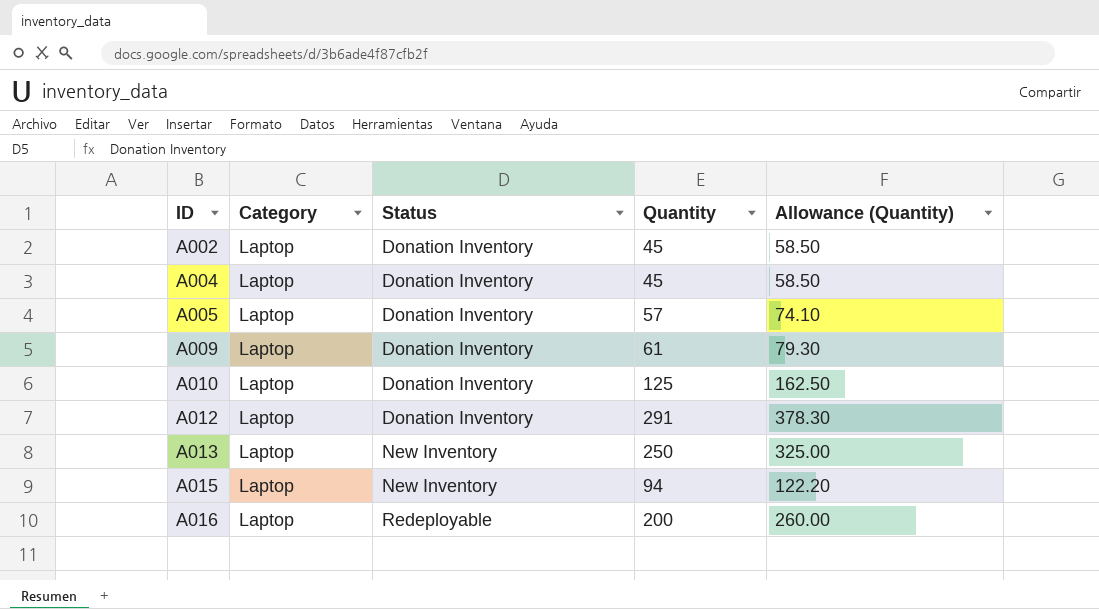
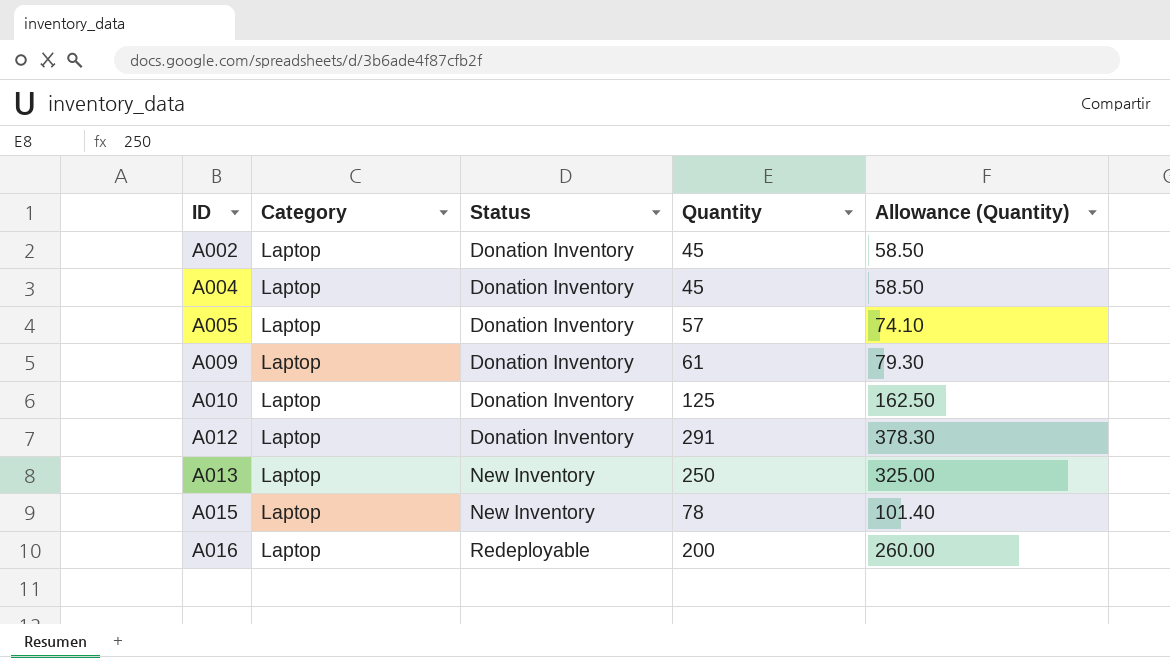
A015 | Quantity: 94 -> 78
A015 | Allowance (Quantity): 122.20 -> 101.40

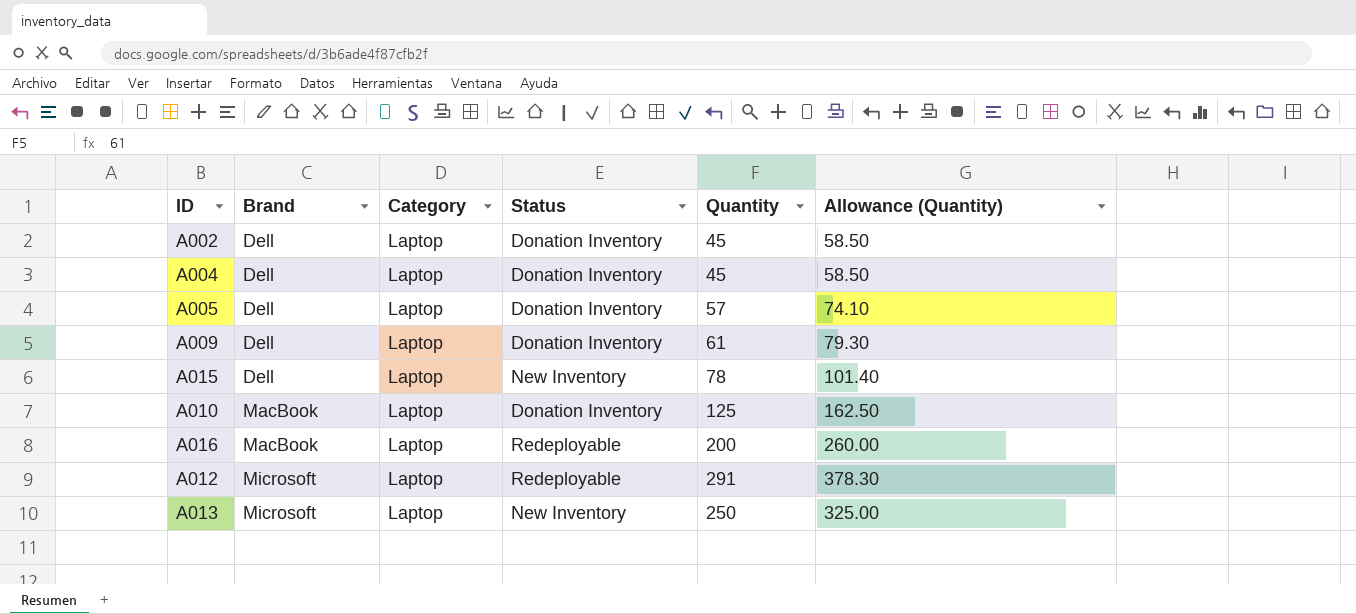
row order: ID ascending -> Brand ascending
column Brand | position: none -> 2
A012 | Status: Donation Inventory -> Redeployable

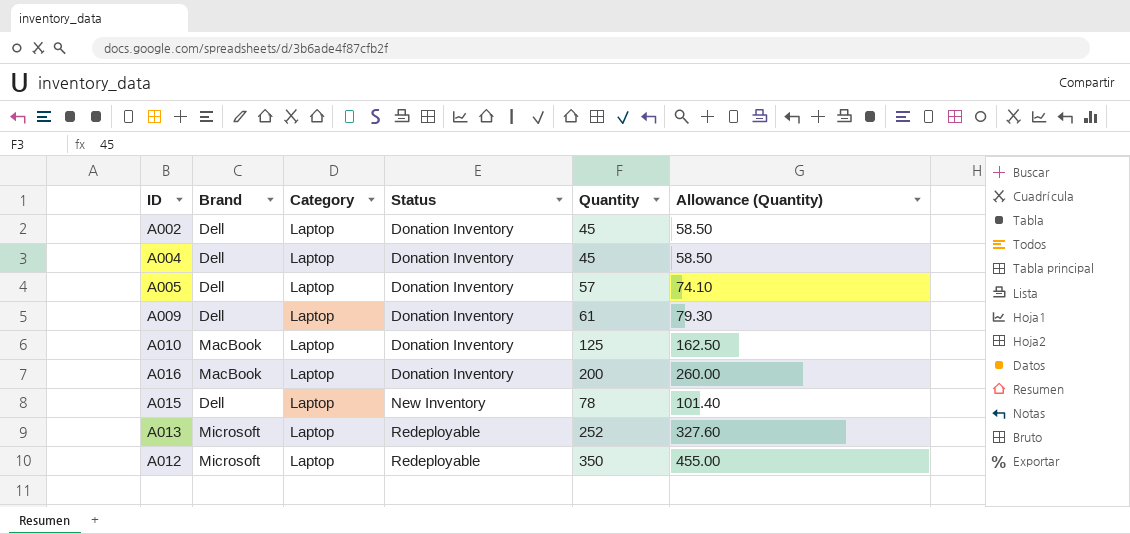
row order: Brand ascending -> Status ascending
A016 | Status: Redeployable -> Donation Inventory
A013 | Status: New Inventory -> Redeployable
A013 | Quantity: 250 -> 252
A013 | Allowance (Quantity): 325.00 -> 327.60
A012 | Quantity: 291 -> 350
A012 | Allowance (Quantity): 378.30 -> 455.00

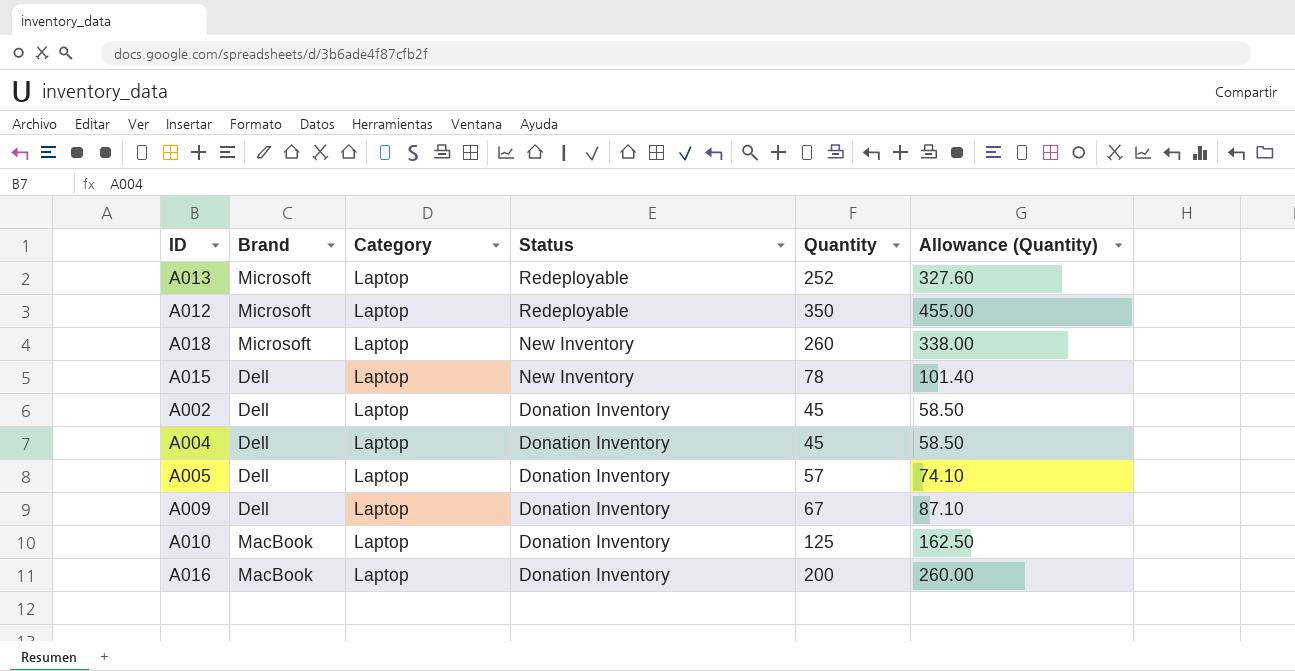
row order: Status ascending -> Status descending
row A018: none -> Microsoft | Laptop | New Inventory | 260 | 338.00
A009 | Quantity: 61 -> 67
A009 | Allowance (Quantity): 79.30 -> 87.10

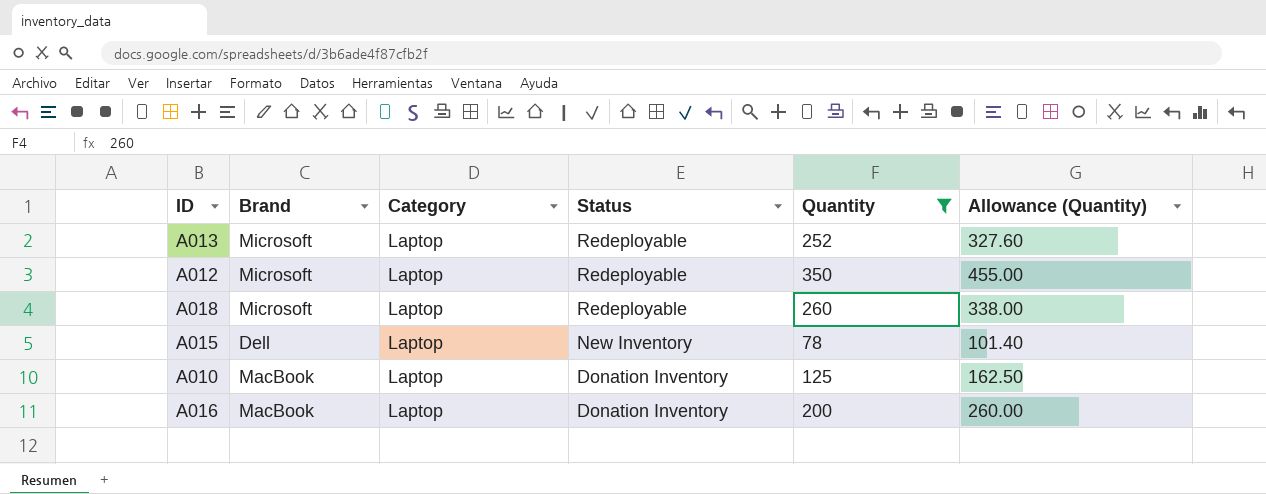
filter: none -> Quantity >= 78
A018 | Status: New Inventory -> Redeployable

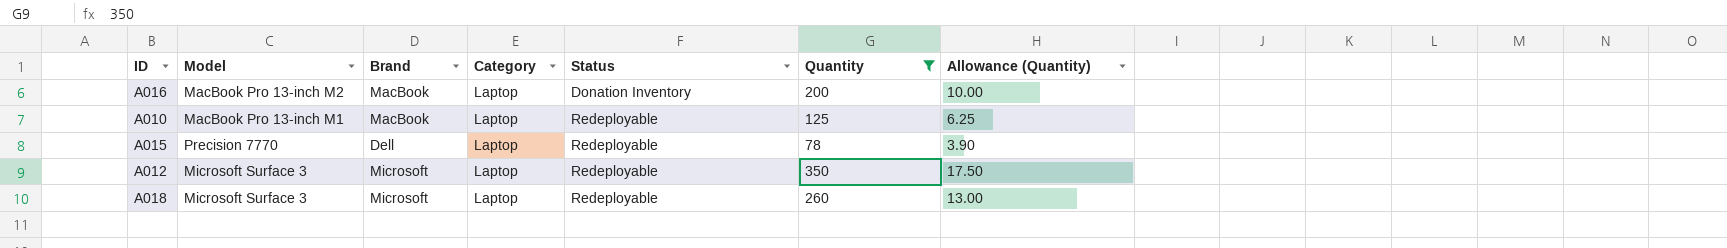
row order: Status descending -> Status ascending
column Model | position: none -> 2
column Allowance (Quantity) | formula: [Quantity] * 1.3 -> [Quantity] * 0.05
row A013: Microsoft | Laptop | Redeployable | 252 | 327.60 -> none
A010 | Status: Donation Inventory -> Redeployable
A015 | Status: New Inventory -> Redeployable

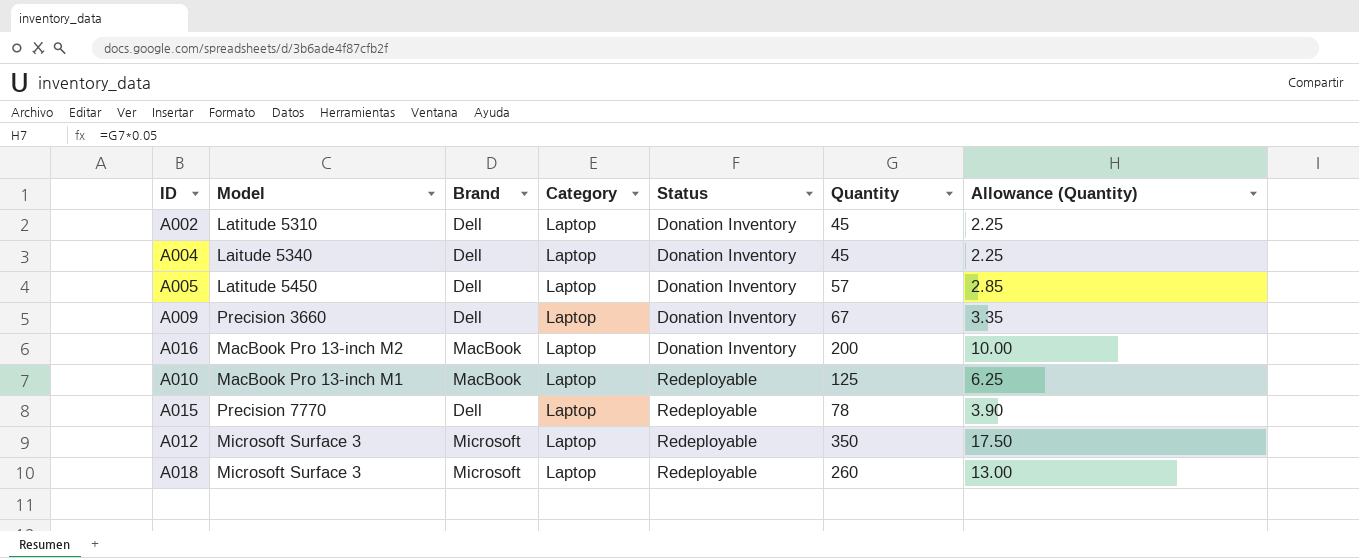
filter: Quantity >= 78 -> none

